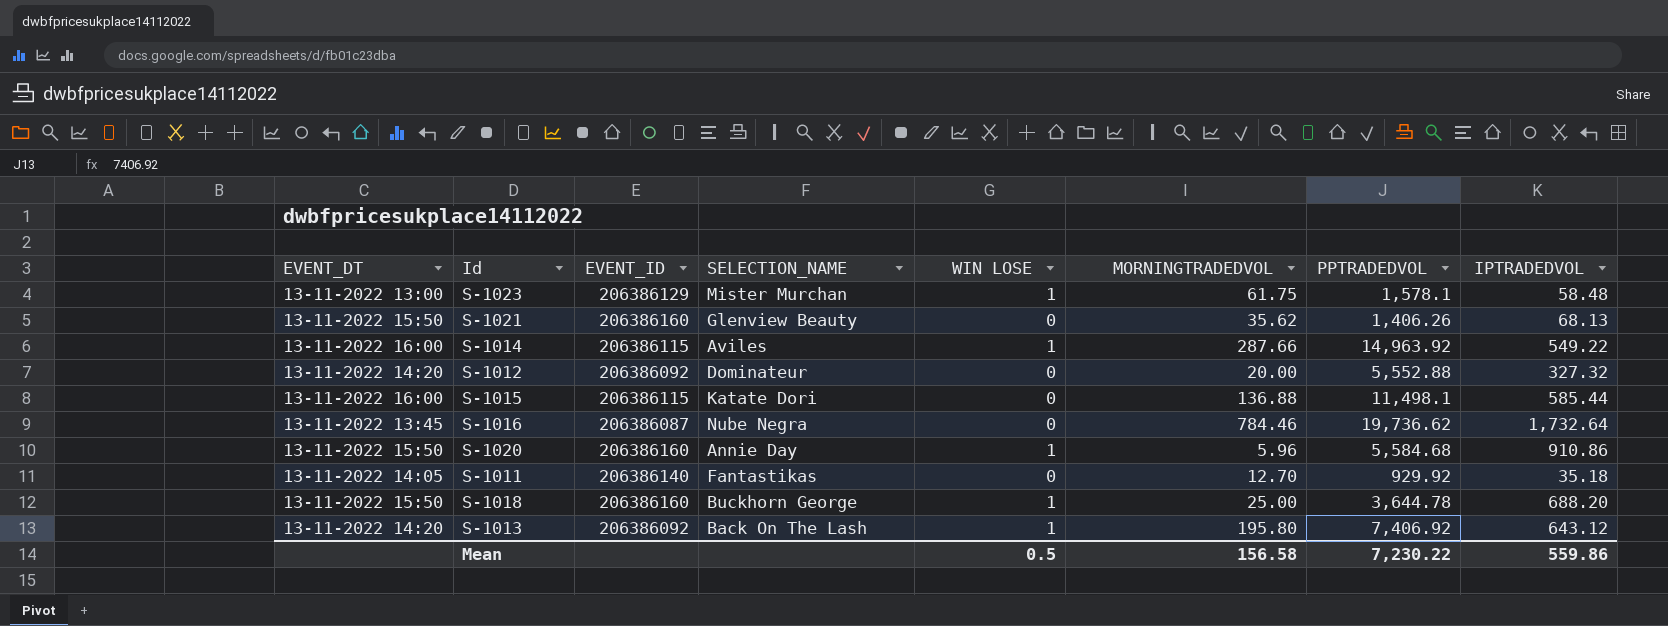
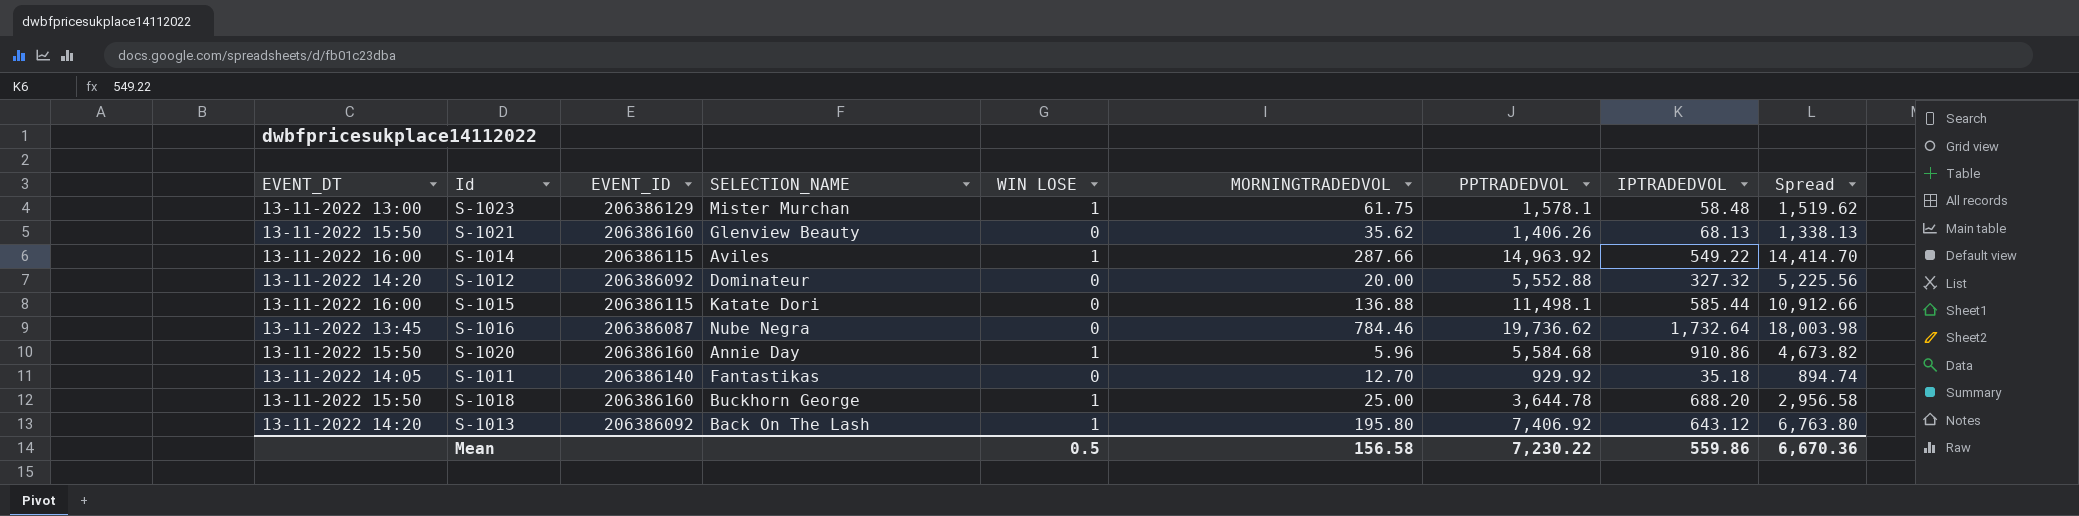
column Spread | formula: none -> [PPTRADEDVOL] - [IPTRADEDVOL]

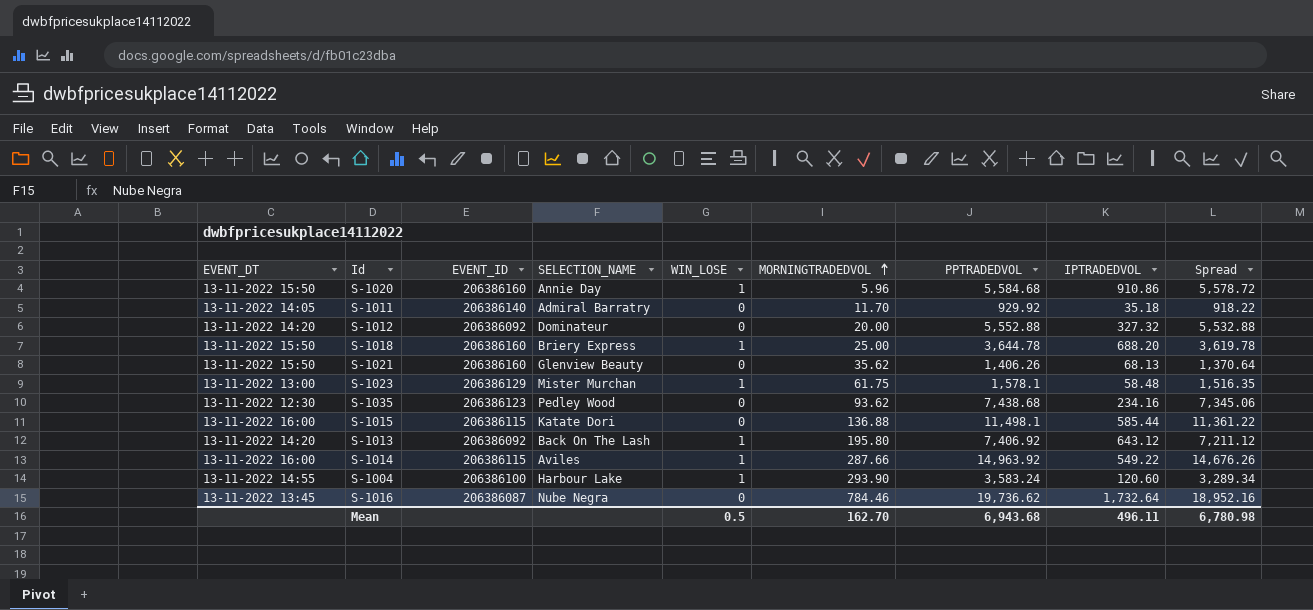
row order: none -> MORNINGTRADEDVOL ascending
column name: WIN LOSE -> WIN_LOSE
column Spread | formula: [PPTRADEDVOL] - [IPTRADEDVOL] -> [PPTRADEDVOL] - [MORNINGTRADEDVOL]
S-1011 | SELECTION_NAME: Fantastikas -> Admiral Barratry
S-1011 | MORNINGTRADEDVOL: 12.70 -> 11.70
S-1018 | SELECTION_NAME: Buckhorn George -> Briery Express
row S-1035: none -> 13-11-2022 12:30 | 206386123 | Pedley Wood | 0 | 93.62 | 7,438.68 | 234.16 | 7,345.06
row S-1004: none -> 13-11-2022 14:55 | 206386100 | Harbour Lake | 1 | 293.90 | 3,583.24 | 120.60 | 3,289.34
Mean | MORNINGTRADEDVOL: 156.58 -> 162.70
Mean | PPTRADEDVOL: 7,230.22 -> 6,943.68
Mean | IPTRADEDVOL: 559.86 -> 496.11
Mean | Spread: 6,670.36 -> 6,780.98

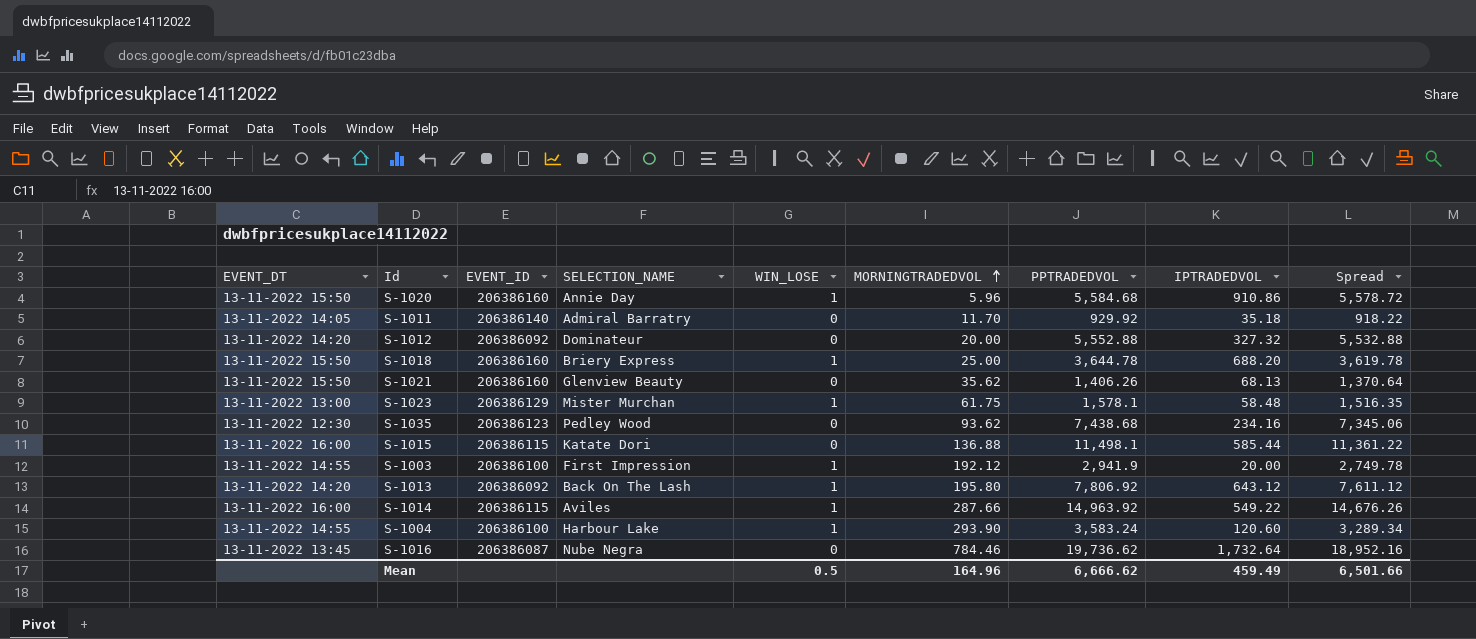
row S-1003: none -> 13-11-2022 14:55 | 206386100 | First Impression | 1 | 192.12 | 2,941.9 | 20.00 | 2,749.78
S-1013 | PPTRADEDVOL: 7,406.92 -> 7,806.92
S-1013 | Spread: 7,211.12 -> 7,611.12
Mean | MORNINGTRADEDVOL: 162.70 -> 164.96
Mean | PPTRADEDVOL: 6,943.68 -> 6,666.62
Mean | IPTRADEDVOL: 496.11 -> 459.49
Mean | Spread: 6,780.98 -> 6,501.66

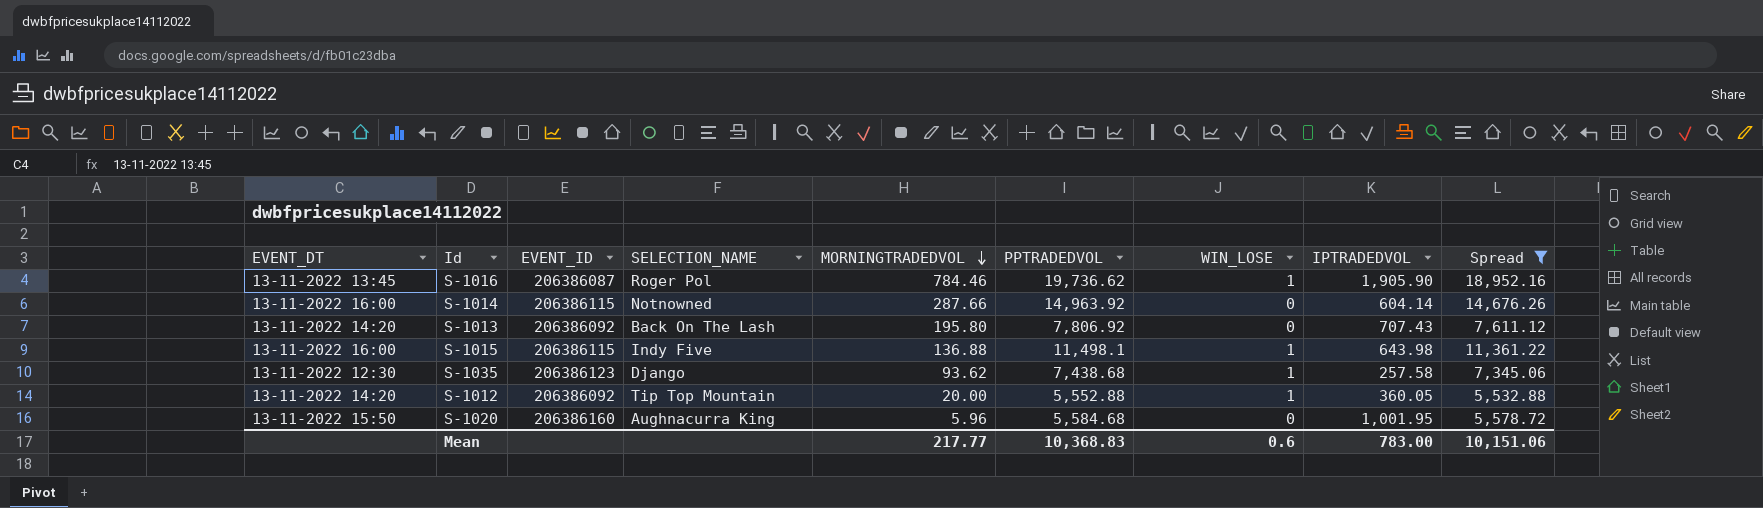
filter: none -> Spread >= 5,532.88
row order: MORNINGTRADEDVOL ascending -> MORNINGTRADEDVOL descending
column WIN_LOSE | position: 5 -> 7
S-1016 | SELECTION_NAME: Nube Negra -> Roger Pol
S-1016 | WIN_LOSE: 0 -> 1
S-1016 | IPTRADEDVOL: 1,732.64 -> 1,905.90
S-1014 | SELECTION_NAME: Aviles -> Notnowned
S-1014 | WIN_LOSE: 1 -> 0
S-1014 | IPTRADEDVOL: 549.22 -> 604.14
S-1013 | WIN_LOSE: 1 -> 0
S-1013 | IPTRADEDVOL: 643.12 -> 707.43
S-1015 | SELECTION_NAME: Katate Dori -> Indy Five
S-1015 | WIN_LOSE: 0 -> 1
S-1015 | IPTRADEDVOL: 585.44 -> 643.98
S-1035 | SELECTION_NAME: Pedley Wood -> Django
S-1035 | WIN_LOSE: 0 -> 1
S-1035 | IPTRADEDVOL: 234.16 -> 257.58
S-1012 | SELECTION_NAME: Dominateur -> Tip Top Mountain
S-1012 | WIN_LOSE: 0 -> 1
S-1012 | IPTRADEDVOL: 327.32 -> 360.05
S-1020 | SELECTION_NAME: Annie Day -> Aughnacurra King
S-1020 | WIN_LOSE: 1 -> 0
S-1020 | IPTRADEDVOL: 910.86 -> 1,001.95
Mean | MORNINGTRADEDVOL: 164.96 -> 217.77
Mean | PPTRADEDVOL: 6,666.62 -> 10,368.83
Mean | WIN_LOSE: 0.5 -> 0.6
Mean | IPTRADEDVOL: 459.49 -> 783.00
Mean | Spread: 6,501.66 -> 10,151.06

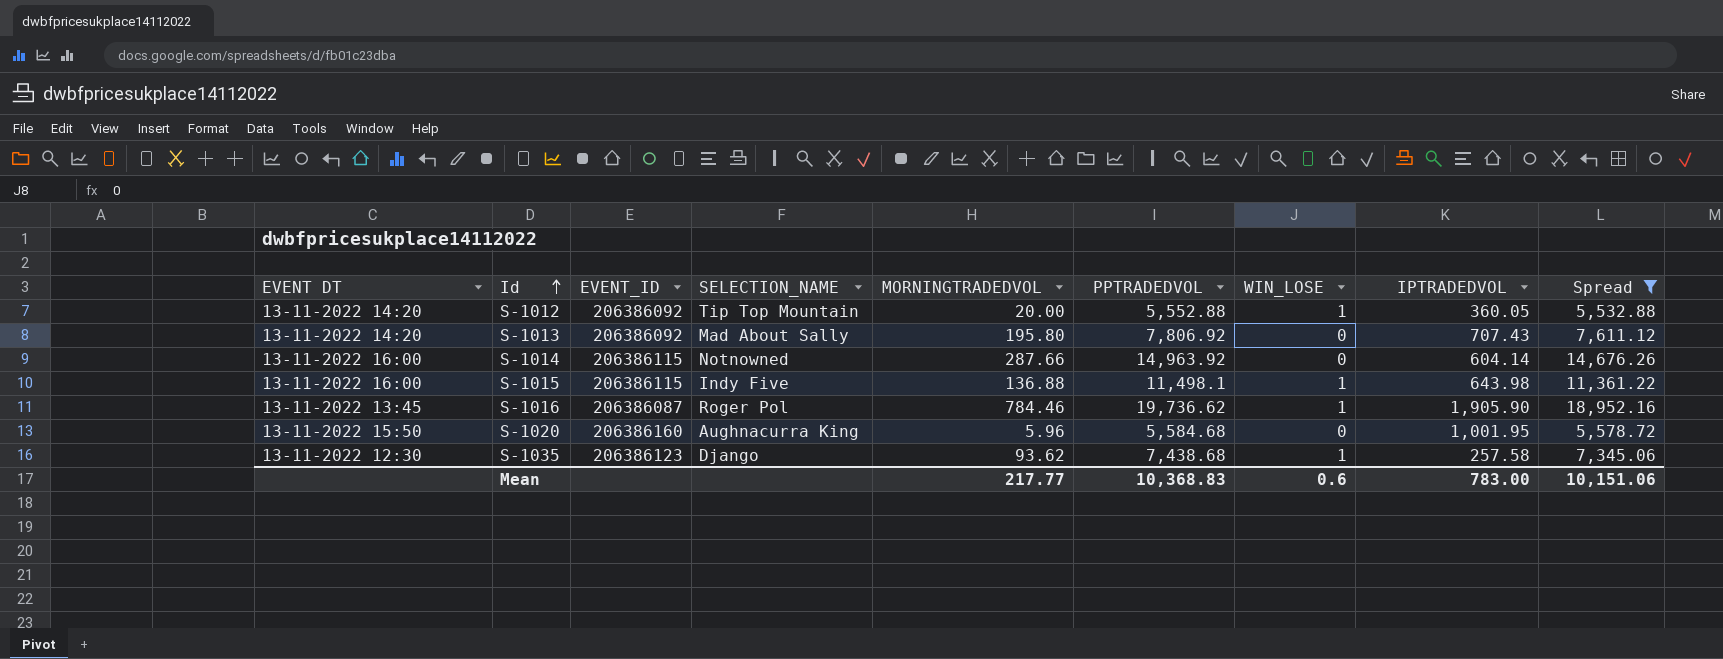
row order: MORNINGTRADEDVOL descending -> Id ascending
column name: EVENT_DT -> EVENT DT
S-1013 | SELECTION_NAME: Back On The Lash -> Mad About Sally

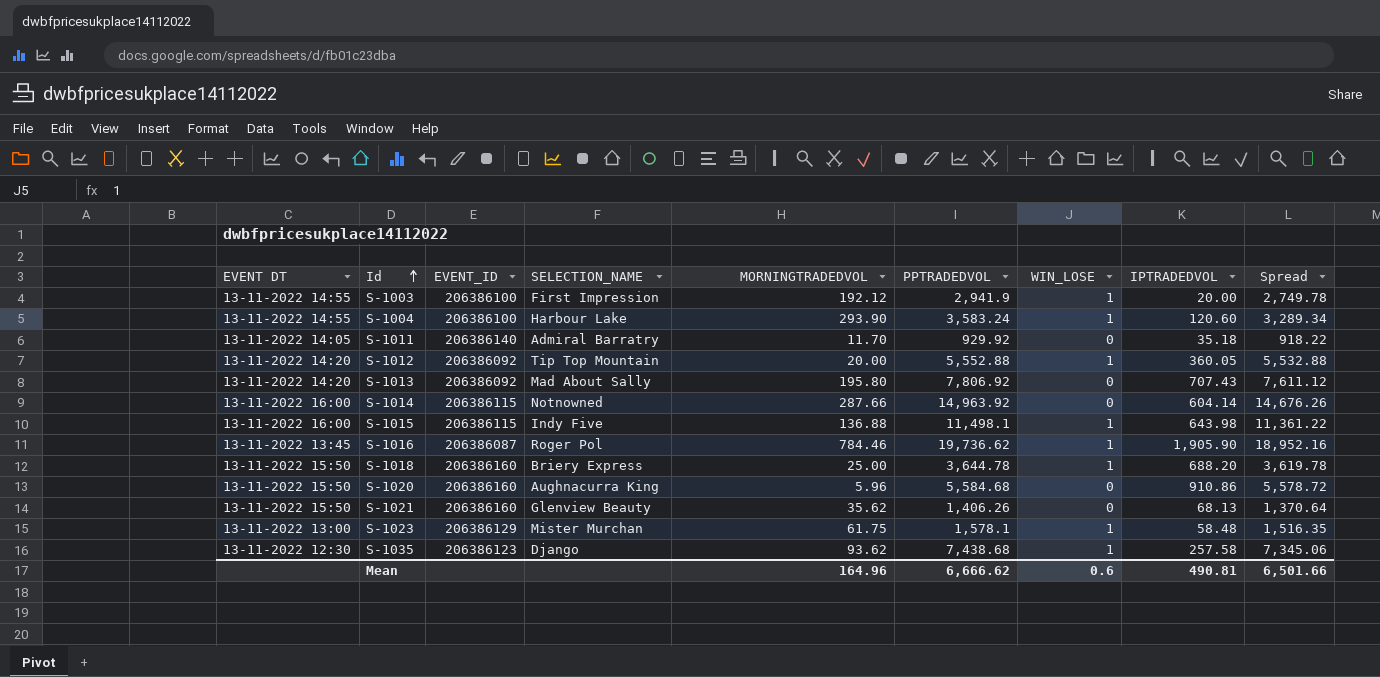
filter: Spread >= 5,532.88 -> none
S-1020 | IPTRADEDVOL: 1,001.95 -> 910.86
Mean | MORNINGTRADEDVOL: 217.77 -> 164.96
Mean | PPTRADEDVOL: 10,368.83 -> 6,666.62
Mean | IPTRADEDVOL: 783.00 -> 490.81
Mean | Spread: 10,151.06 -> 6,501.66

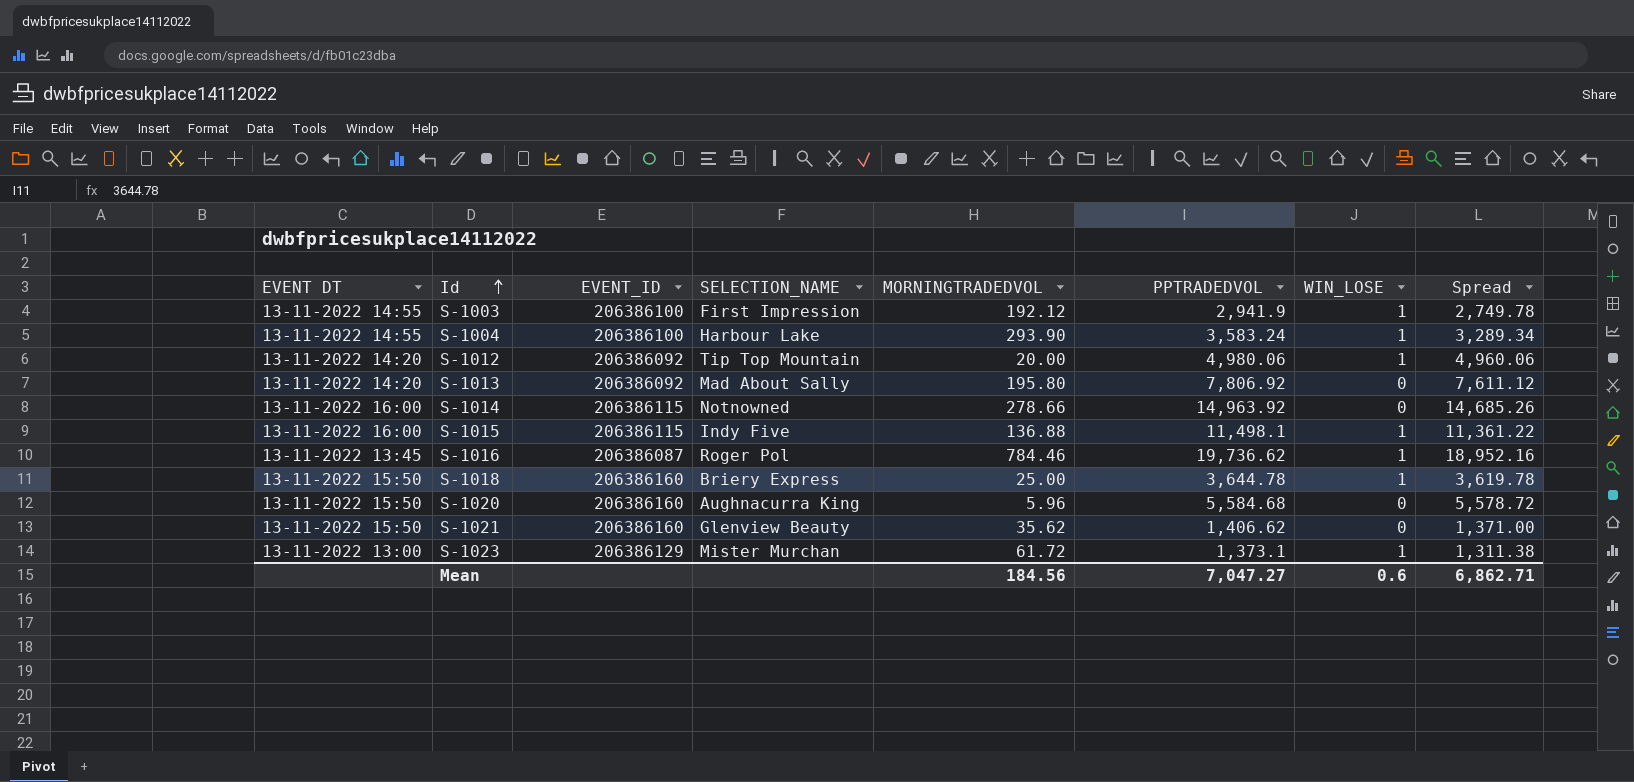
column IPTRADEDVOL | position: 8 -> none
row S-1011: 13-11-2022 14:05 | 206386140 | Admiral Barratry | 11.70 | 929.92 | 0 | 35.18 | 918.22 -> none
row S-1035: 13-11-2022 12:30 | 206386123 | Django | 93.62 | 7,438.68 | 1 | 257.58 | 7,345.06 -> none
S-1012 | PPTRADEDVOL: 5,552.88 -> 4,980.06
S-1012 | Spread: 5,532.88 -> 4,960.06
S-1014 | MORNINGTRADEDVOL: 287.66 -> 278.66
S-1014 | Spread: 14,676.26 -> 14,685.26
S-1021 | PPTRADEDVOL: 1,406.26 -> 1,406.62
S-1021 | Spread: 1,370.64 -> 1,371.00
S-1023 | MORNINGTRADEDVOL: 61.75 -> 61.72
S-1023 | PPTRADEDVOL: 1,578.1 -> 1,373.1
S-1023 | Spread: 1,516.35 -> 1,311.38
Mean | MORNINGTRADEDVOL: 164.96 -> 184.56
Mean | PPTRADEDVOL: 6,666.62 -> 7,047.27
Mean | Spread: 6,501.66 -> 6,862.71

